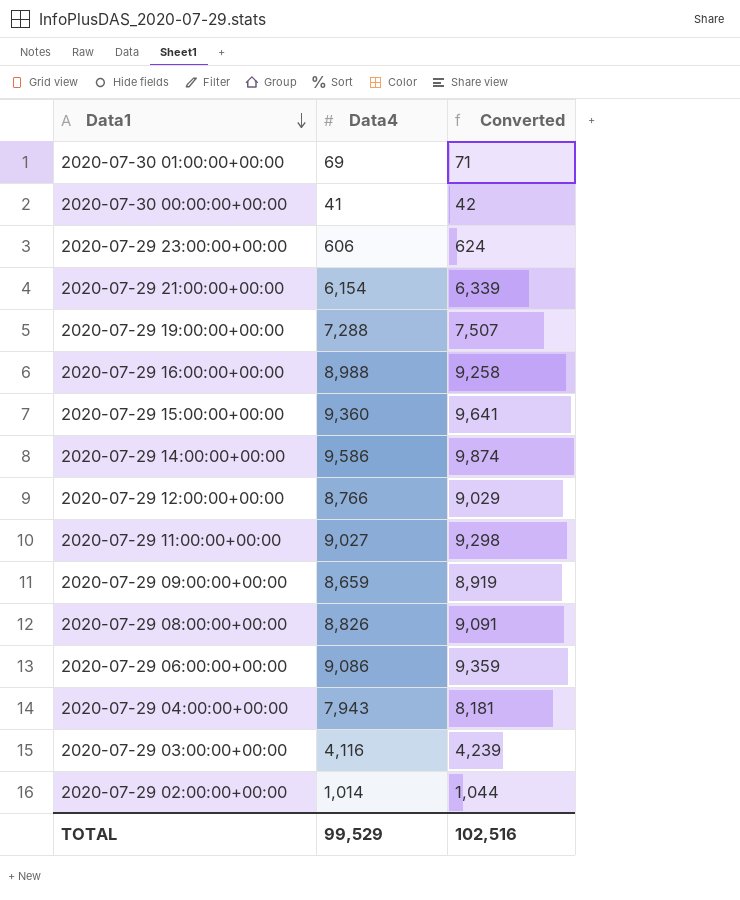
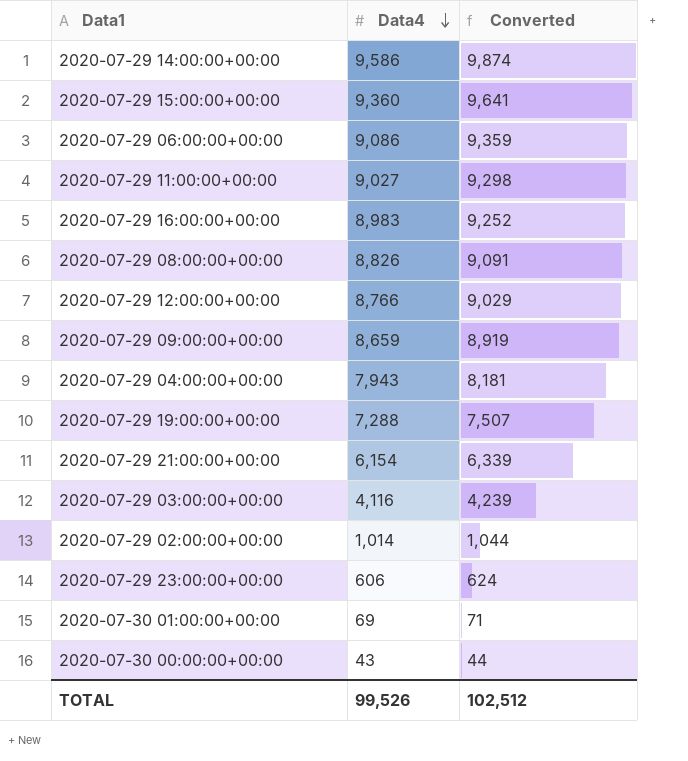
row order: Data1 descending -> Data4 descending
2020-07-29 16:00:00+00:00 | Data4: 8,988 -> 8,983
2020-07-29 16:00:00+00:00 | Converted: 9,258 -> 9,252
2020-07-30 00:00:00+00:00 | Data4: 41 -> 43
2020-07-30 00:00:00+00:00 | Converted: 42 -> 44
TOTAL | Data4: 99,529 -> 99,526
TOTAL | Converted: 102,516 -> 102,512

